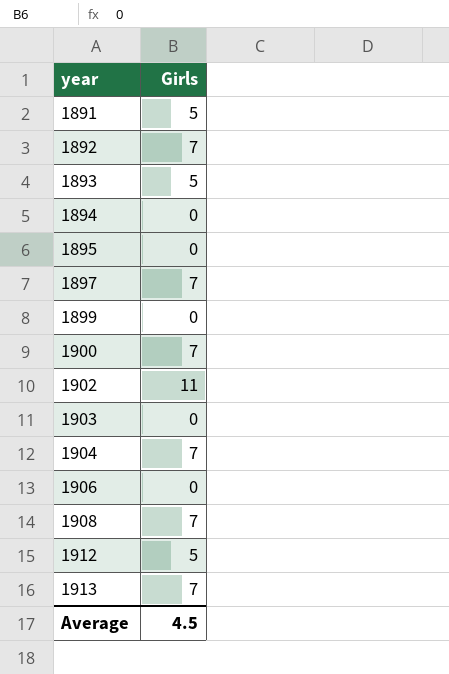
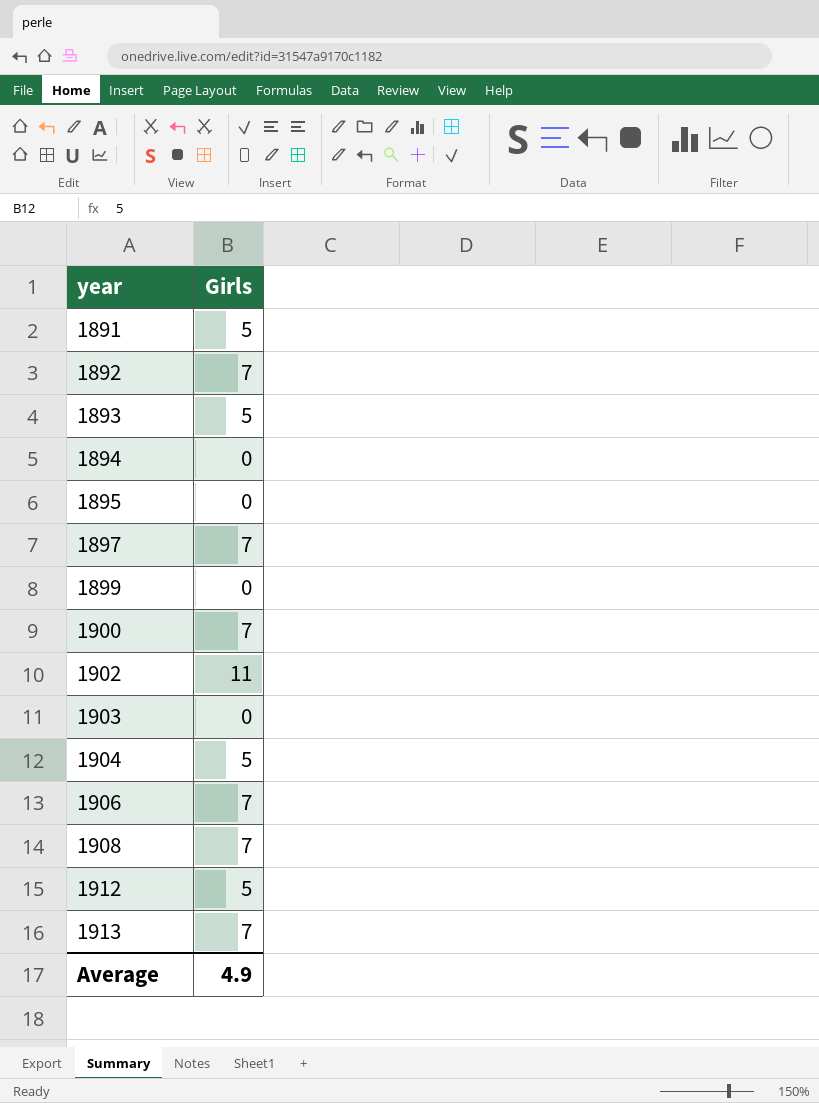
1904 | Girls: 7 -> 5
1906 | Girls: 0 -> 7
Average | Girls: 4.5 -> 4.9

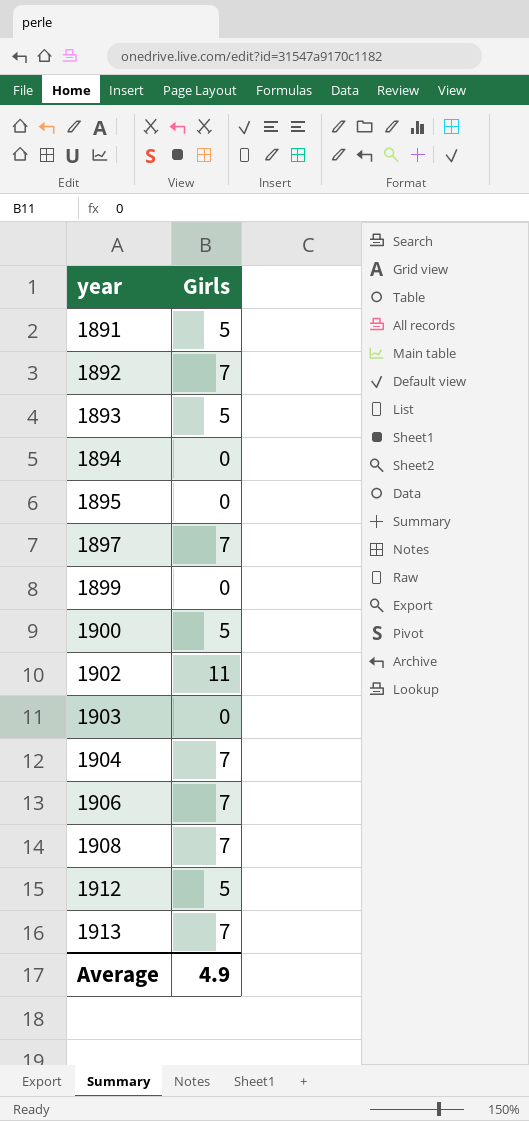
1900 | Girls: 7 -> 5
1904 | Girls: 5 -> 7

